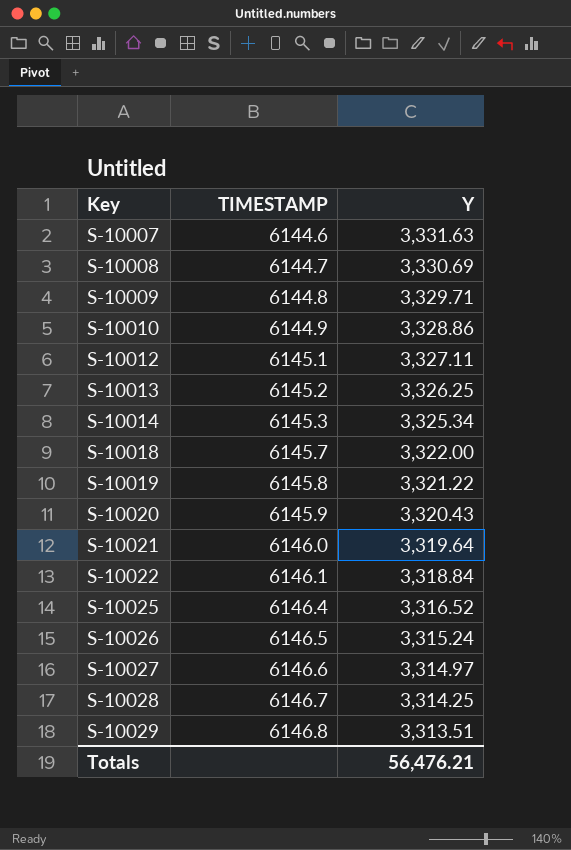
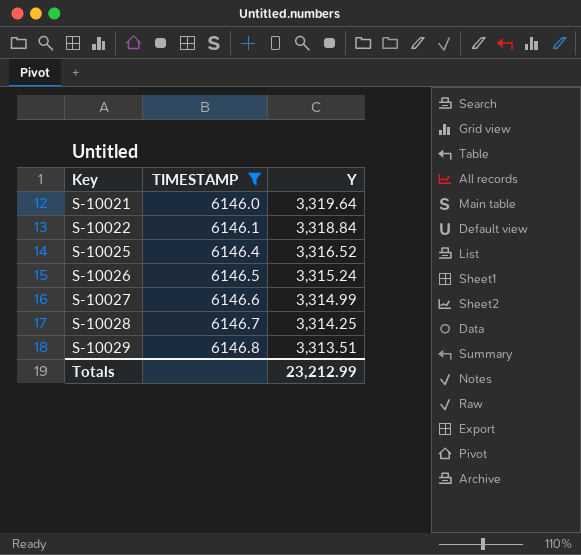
filter: none -> TIMESTAMP >= 6146.0
S-10027 | Y: 3,314.97 -> 3,314.99
Totals | Y: 56,476.21 -> 23,212.99

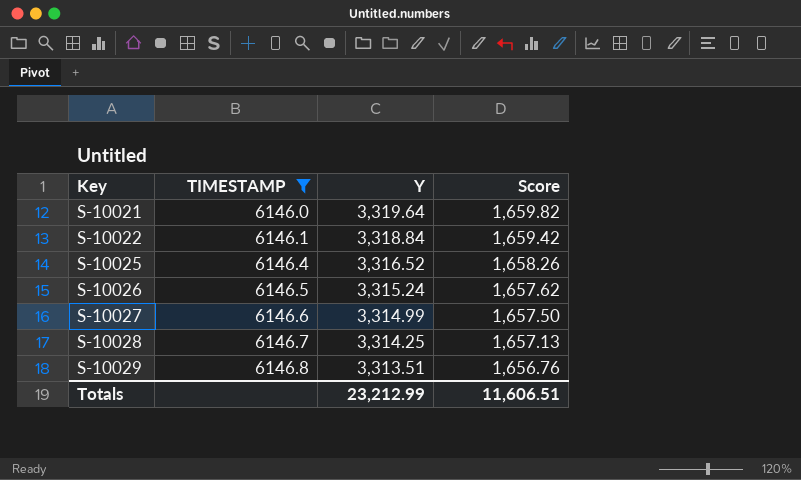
column Score | formula: none -> [Y] * 0.5

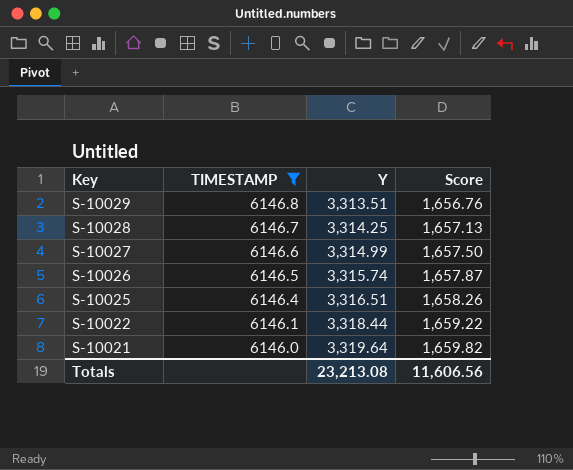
row order: Key ascending -> Key descending
S-10026 | Y: 3,315.24 -> 3,315.74
S-10026 | Score: 1,657.62 -> 1,657.87
S-10025 | Y: 3,316.52 -> 3,316.51
S-10022 | Y: 3,318.84 -> 3,318.44
S-10022 | Score: 1,659.42 -> 1,659.22
Totals | Y: 23,212.99 -> 23,213.08
Totals | Score: 11,606.51 -> 11,606.56

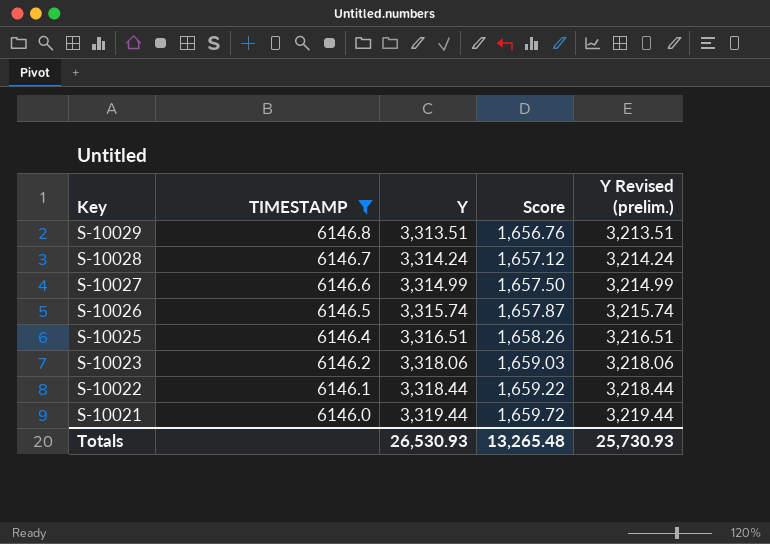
column Y Revised (prelim.) | formula: none -> [Y] - 100
S-10028 | Y: 3,314.25 -> 3,314.24
S-10028 | Score: 1,657.13 -> 1,657.12
row S-10023: none -> 6146.2 | 3,318.06 | 1,659.03 | 3,218.06
S-10021 | Y: 3,319.64 -> 3,319.44
S-10021 | Score: 1,659.82 -> 1,659.72
Totals | Y: 23,213.08 -> 26,530.93
Totals | Score: 11,606.56 -> 13,265.48

